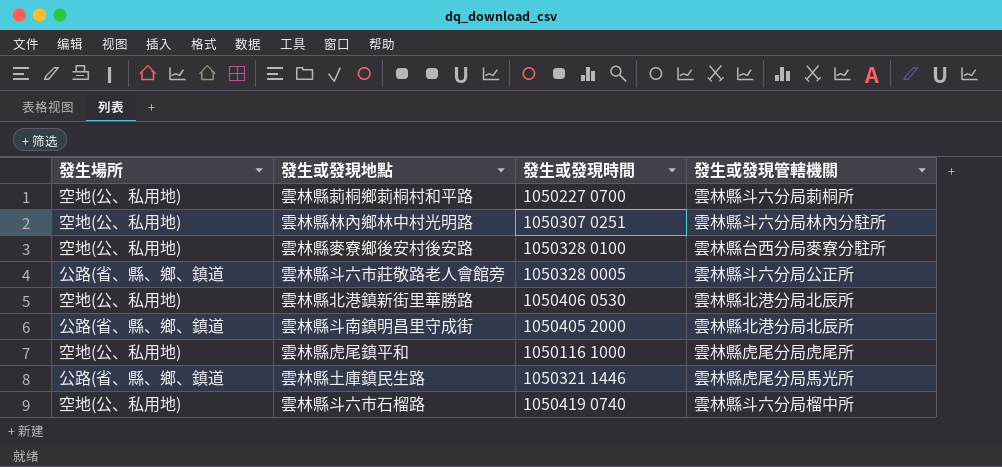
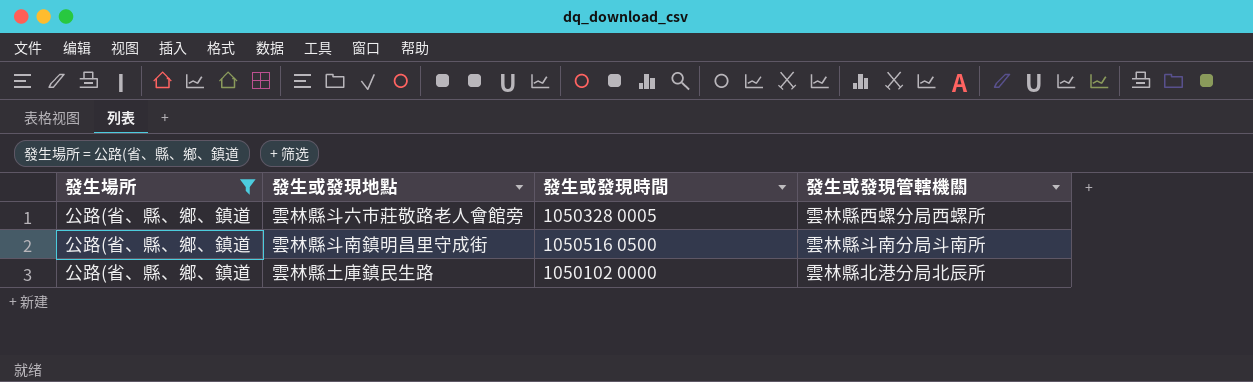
filter: none -> 發生場所 = 公路(省、縣、鄉、鎮道
雲林縣斗六市莊敬路老人會館旁 | 發生或發現管轄機關: 雲林縣斗六分局公正所 -> 雲林縣西螺分局西螺所
雲林縣斗南鎮明昌里守成街 | 發生或發現時間: 1050405 2000 -> 1050516 0500
雲林縣斗南鎮明昌里守成街 | 發生或發現管轄機關: 雲林縣北港分局北辰所 -> 雲林縣斗南分局斗南所
雲林縣土庫鎮民生路 | 發生或發現時間: 1050321 1446 -> 1050102 0000
雲林縣土庫鎮民生路 | 發生或發現管轄機關: 雲林縣虎尾分局馬光所 -> 雲林縣北港分局北辰所

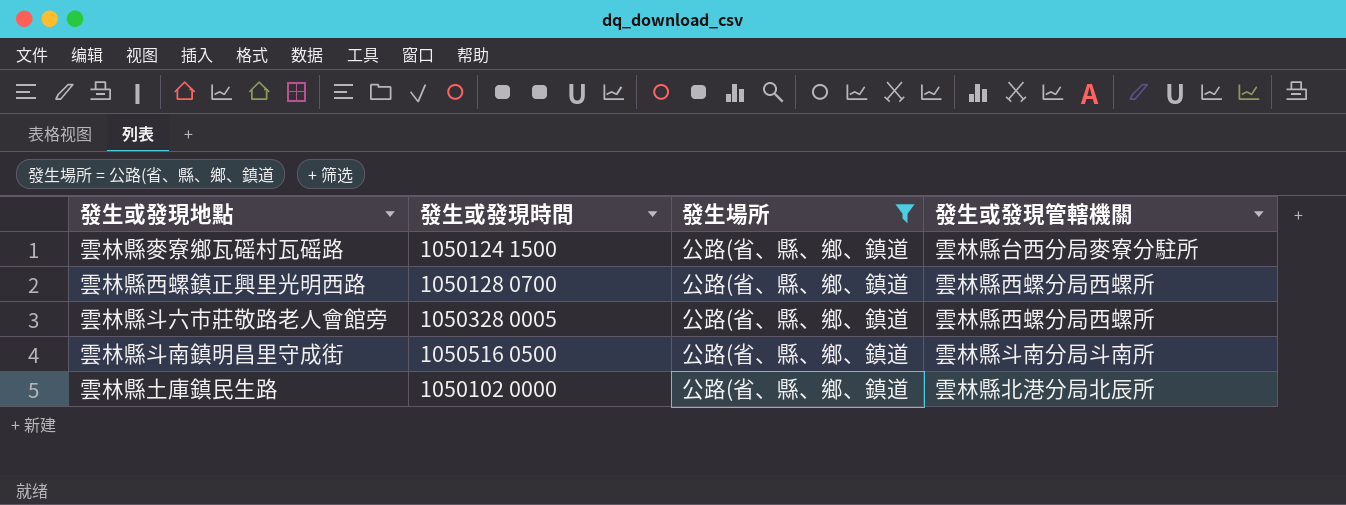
column 發生場所 | position: 1 -> 3
row 雲林縣麥寮鄉瓦磘村瓦磘路: none -> 1050124 1500 | 公路(省、縣、鄉、鎮道 | 雲林縣台西分局麥寮分駐所
row 雲林縣西螺鎮正興里光明西路: none -> 1050128 0700 | 公路(省、縣、鄉、鎮道 | 雲林縣西螺分局西螺所

